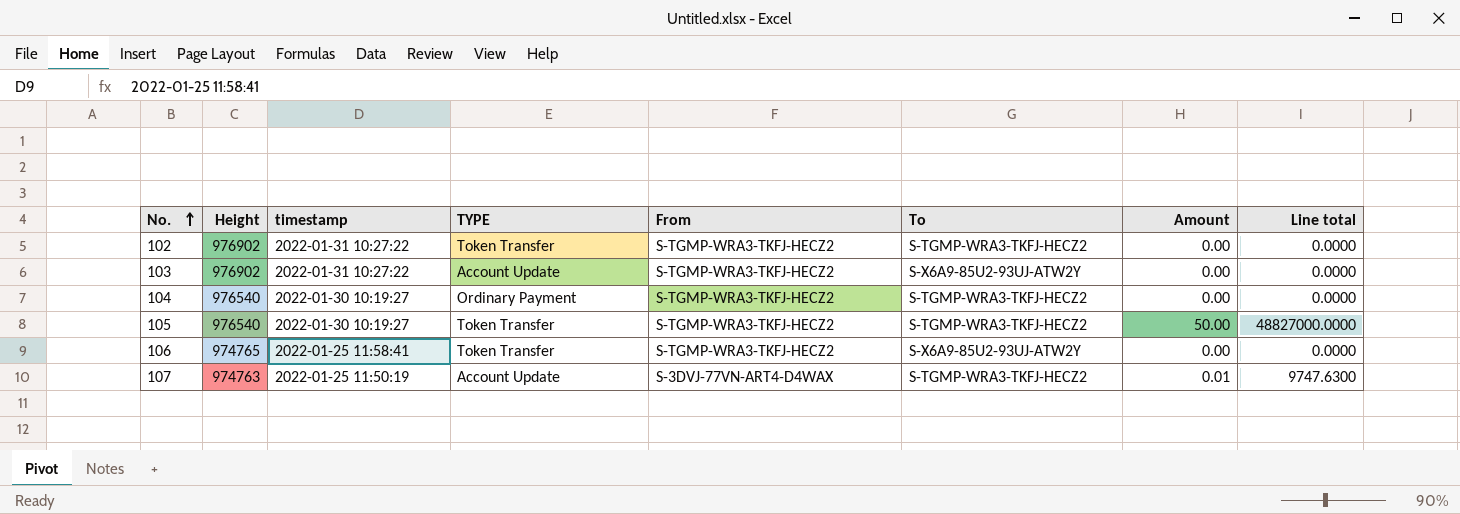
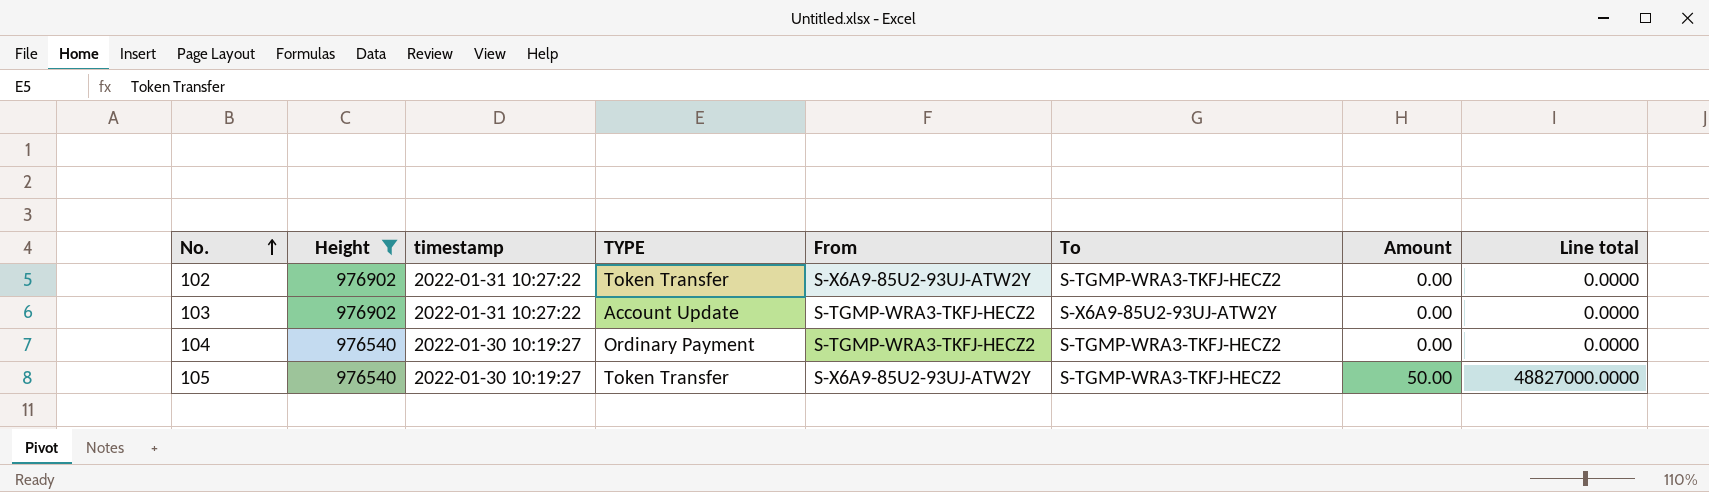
filter: none -> Height >= 976540
102 | From: S-TGMP-WRA3-TKFJ-HECZ2 -> S-X6A9-85U2-93UJ-ATW2Y
105 | From: S-TGMP-WRA3-TKFJ-HECZ2 -> S-X6A9-85U2-93UJ-ATW2Y

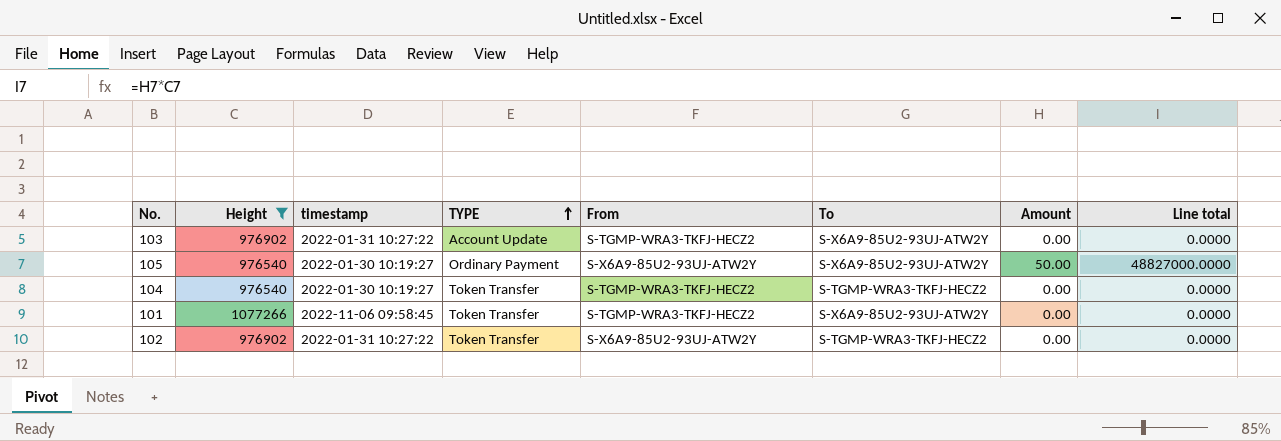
row order: No. ascending -> TYPE ascending
105 | TYPE: Token Transfer -> Ordinary Payment
105 | To: S-TGMP-WRA3-TKFJ-HECZ2 -> S-X6A9-85U2-93UJ-ATW2Y
104 | TYPE: Ordinary Payment -> Token Transfer
row 101: none -> 1077266 | 2022-11-06 09:58:45 | Token Transfer | S-TGMP-WRA3-TKFJ-HECZ2 | S-X6A9-85U2-93UJ-ATW2Y | 0.00 | 0.0000

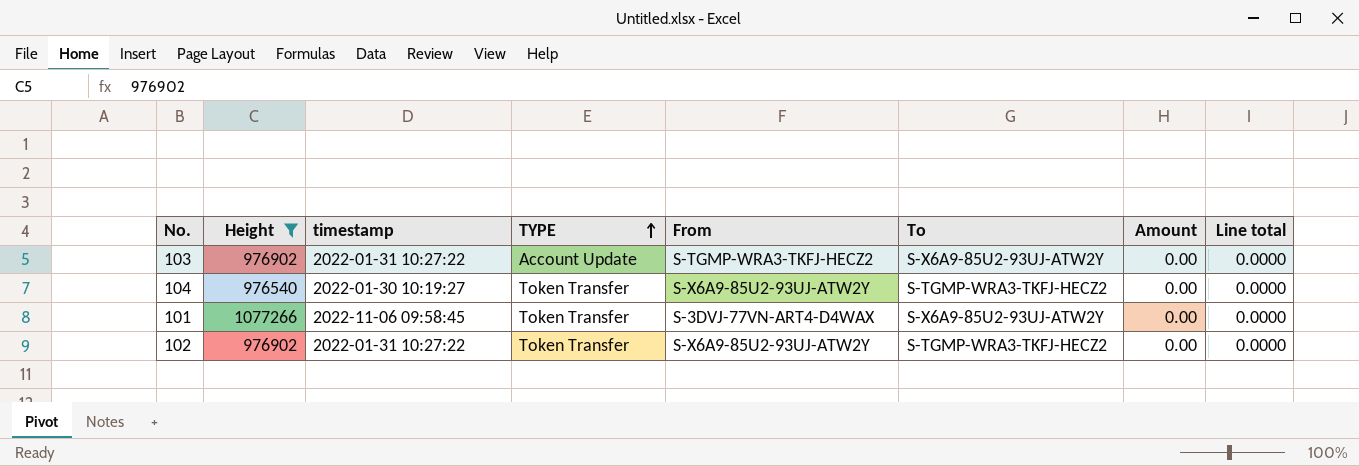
row 105: 976540 | 2022-01-30 10:19:27 | Ordinary Payment | S-X6A9-85U2-93UJ-ATW2Y | S-X6A9-85U2-93UJ-ATW2Y | 50.00 | 48827000.0000 -> none
104 | From: S-TGMP-WRA3-TKFJ-HECZ2 -> S-X6A9-85U2-93UJ-ATW2Y
101 | From: S-TGMP-WRA3-TKFJ-HECZ2 -> S-3DVJ-77VN-ART4-D4WAX

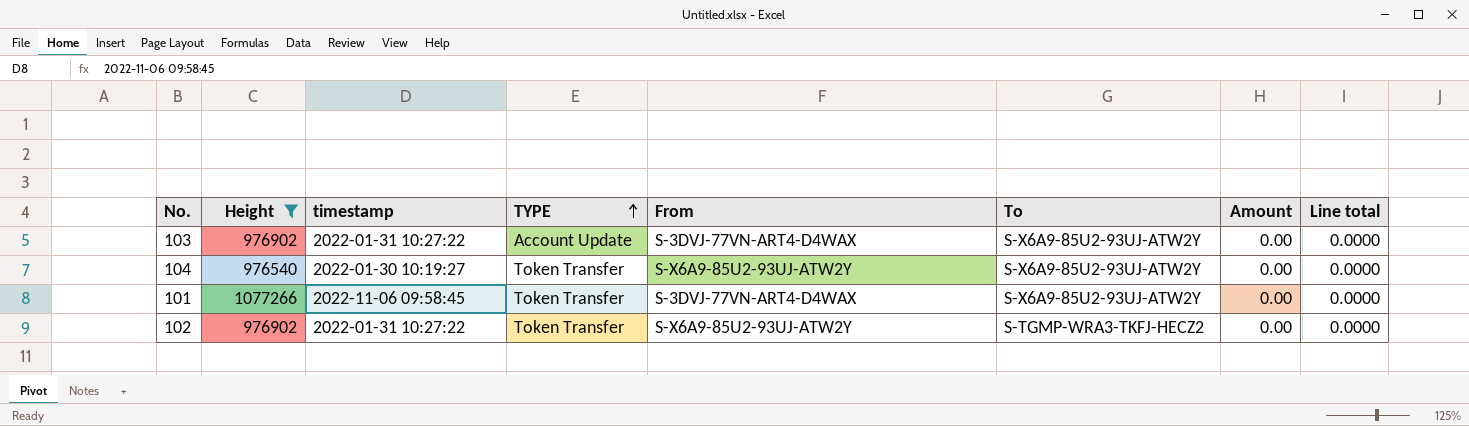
103 | From: S-TGMP-WRA3-TKFJ-HECZ2 -> S-3DVJ-77VN-ART4-D4WAX
104 | To: S-TGMP-WRA3-TKFJ-HECZ2 -> S-X6A9-85U2-93UJ-ATW2Y

